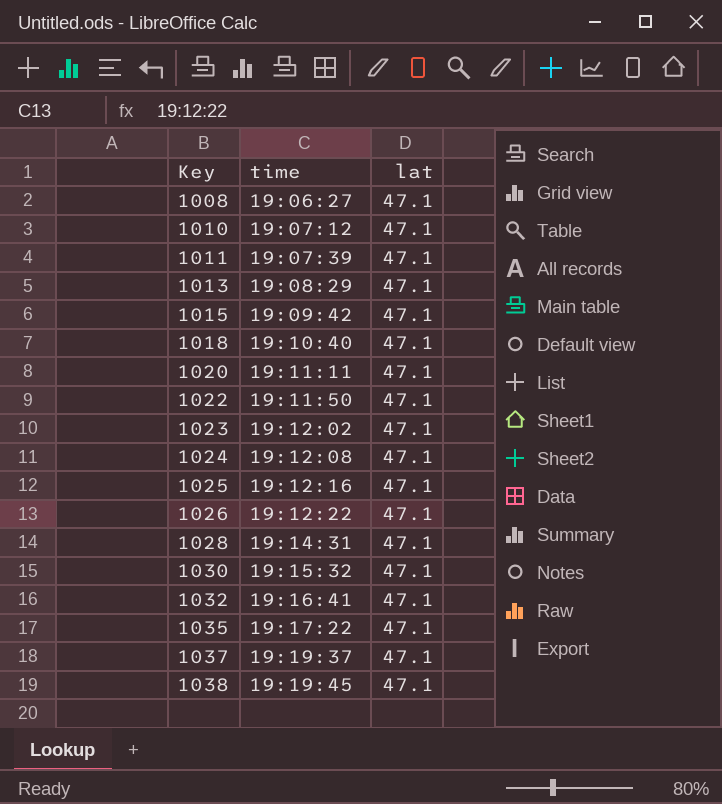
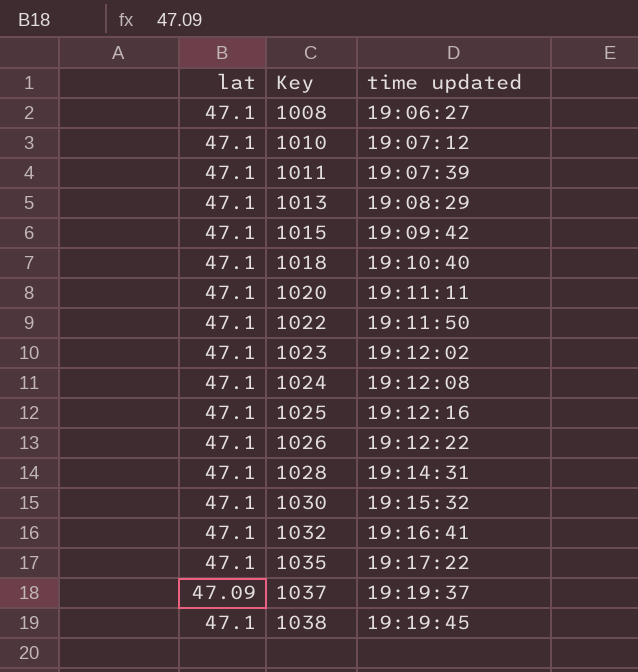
column lat | position: 3 -> 1
column name: time -> time updated
1037 | lat: 47.1 -> 47.09

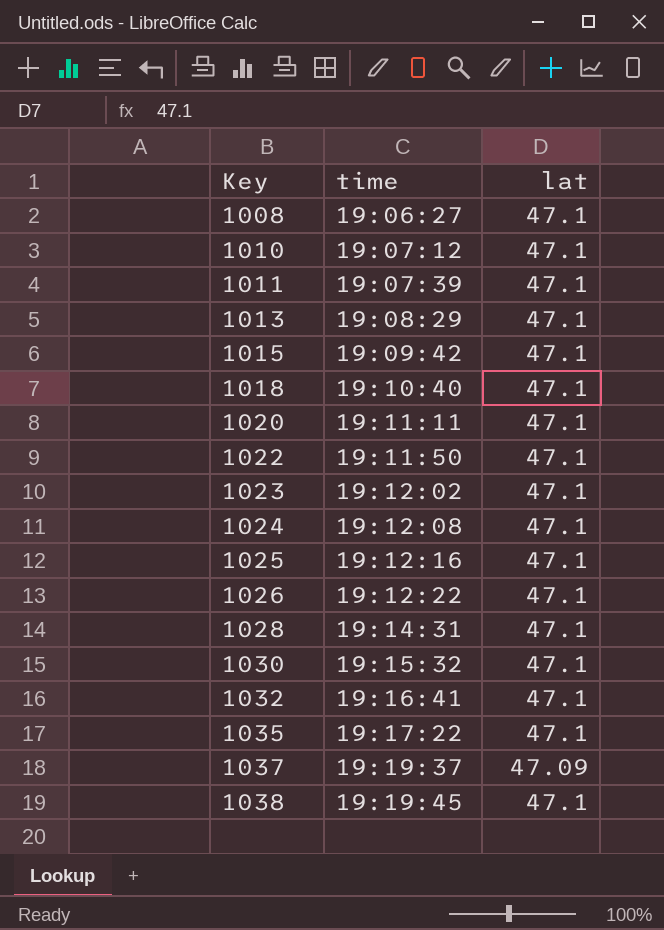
column name: time updated -> time
column lat | position: 1 -> 3

